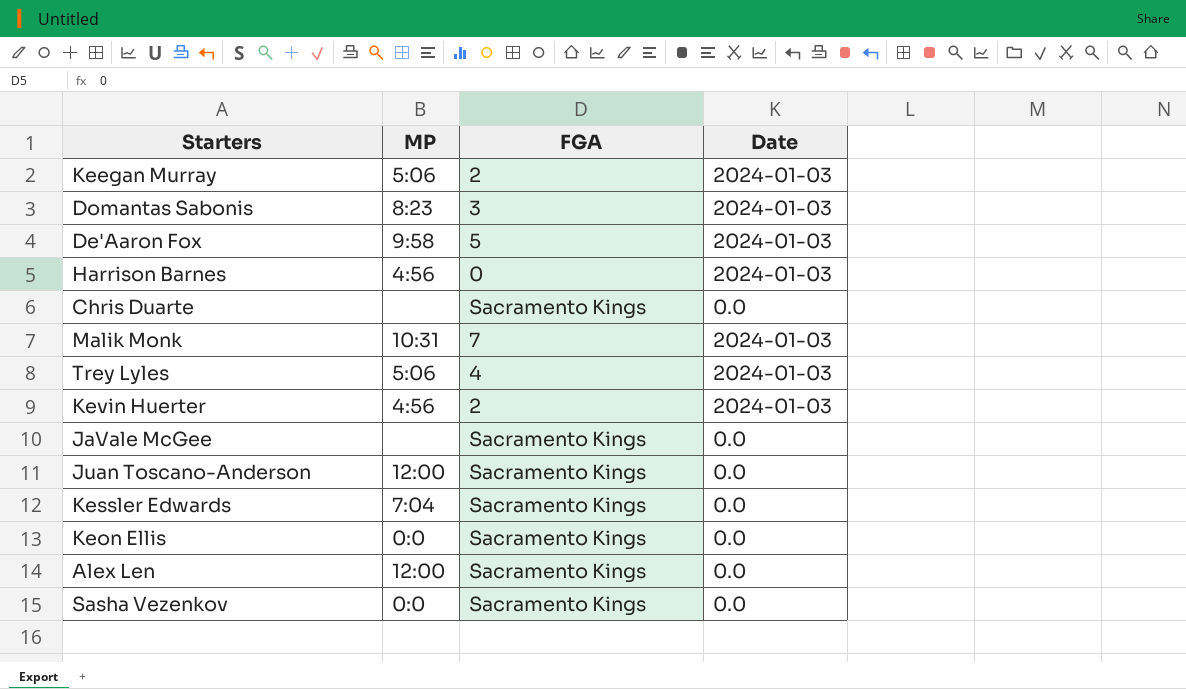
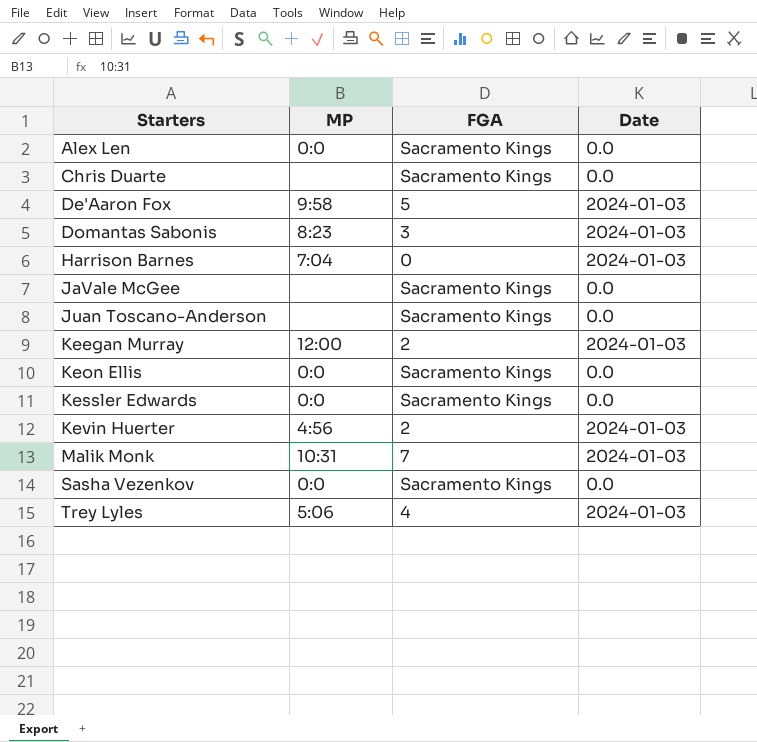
row order: none -> Starters ascending
Alex Len | MP: 12:00 -> 0:0
Harrison Barnes | MP: 4:56 -> 7:04
Juan Toscano-Anderson | MP: 12:00 -> none
Keegan Murray | MP: 5:06 -> 12:00
Kessler Edwards | MP: 7:04 -> 0:0

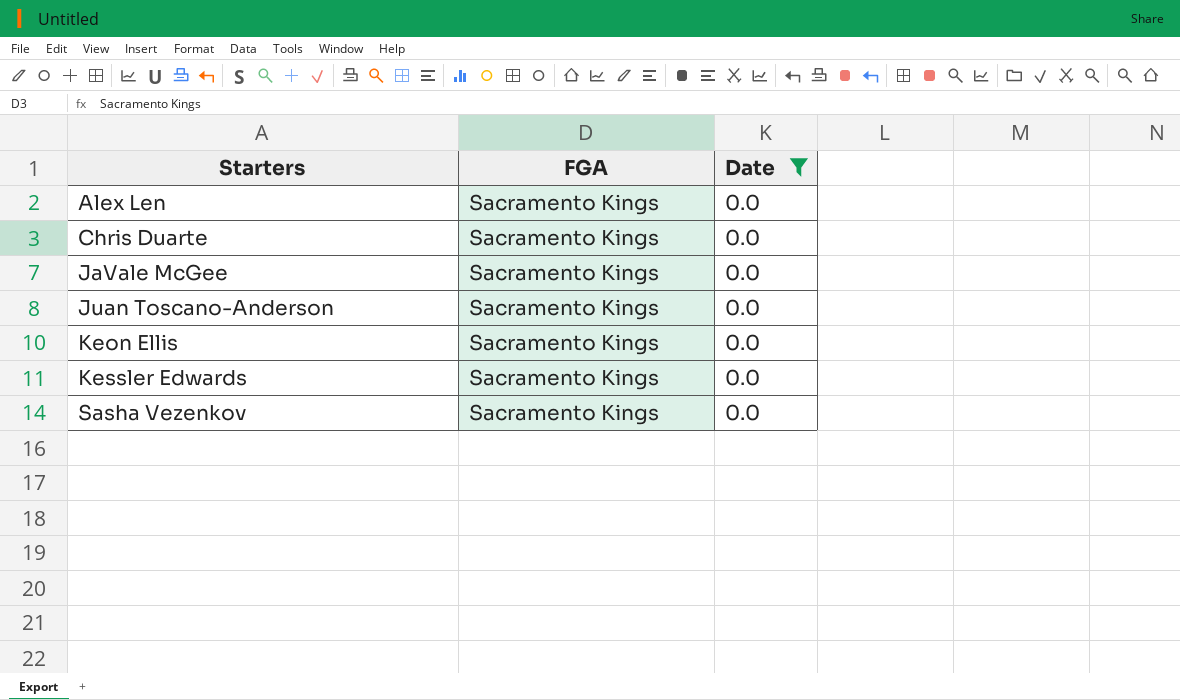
filter: none -> Date = 0.0
column MP | position: 2 -> none

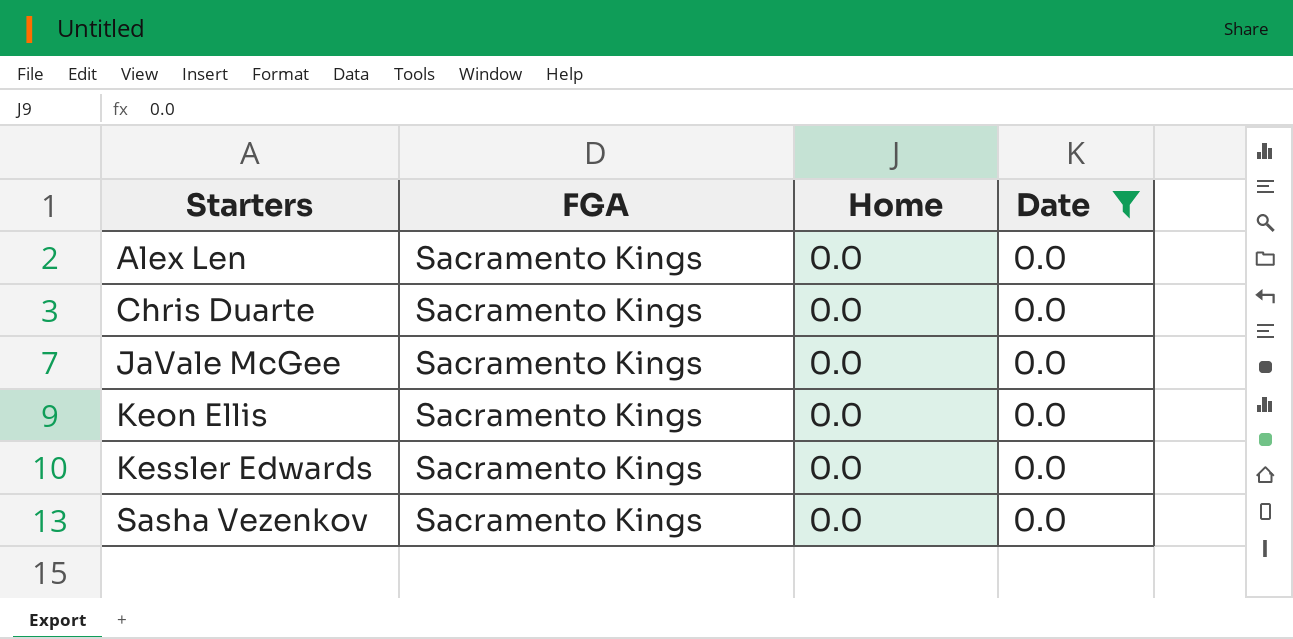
column Home | position: none -> 3
row Juan Toscano-Anderson: Sacramento Kings | 0.0 -> none

